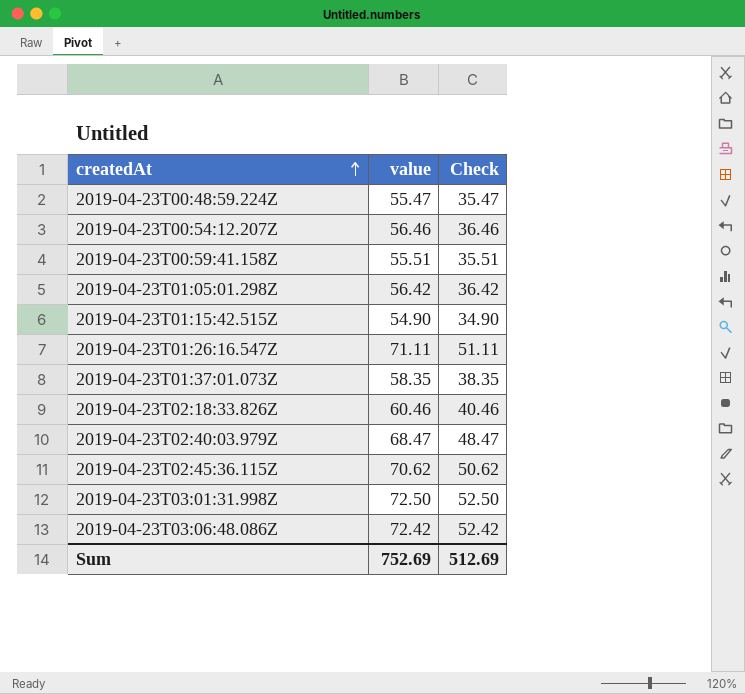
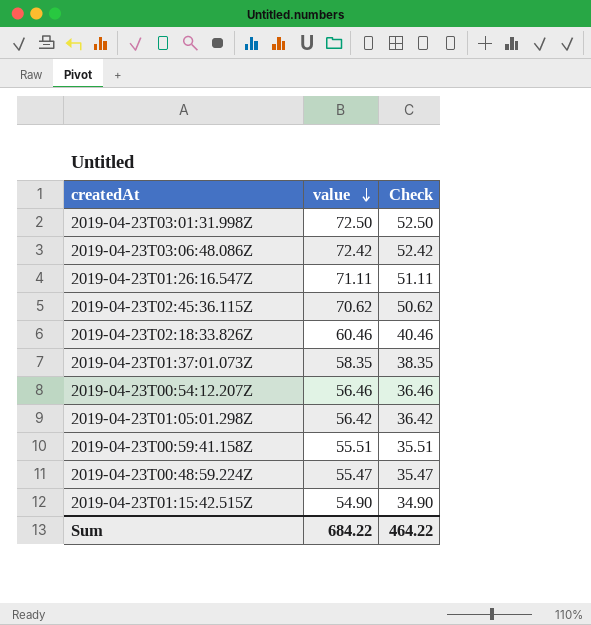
row order: createdAt ascending -> value descending
row 2019-04-23T02:40:03.979Z: 68.47 | 48.47 -> none
Sum | value: 752.69 -> 684.22
Sum | Check: 512.69 -> 464.22

